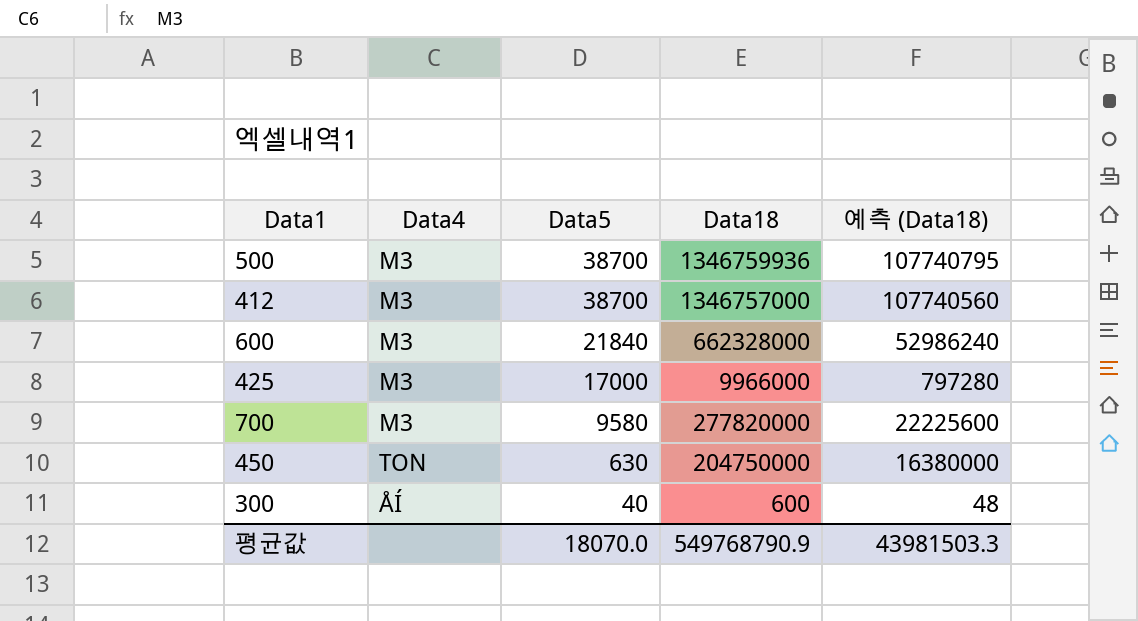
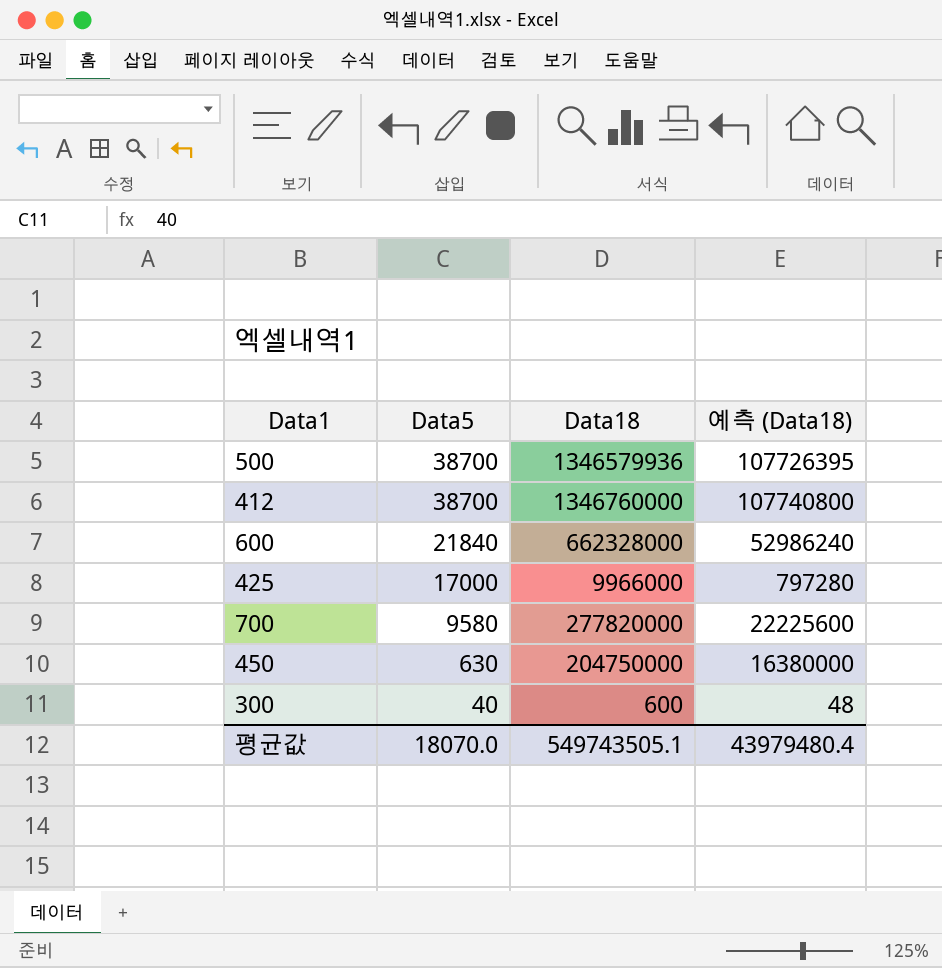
column Data4 | position: 2 -> none
500 | Data18: 1346759936 -> 1346579936
500 | 예측 (Data18): 107740795 -> 107726395
412 | Data18: 1346757000 -> 1346760000
412 | 예측 (Data18): 107740560 -> 107740800
평균값 | Data18: 549768790.9 -> 549743505.1
평균값 | 예측 (Data18): 43981503.3 -> 43979480.4

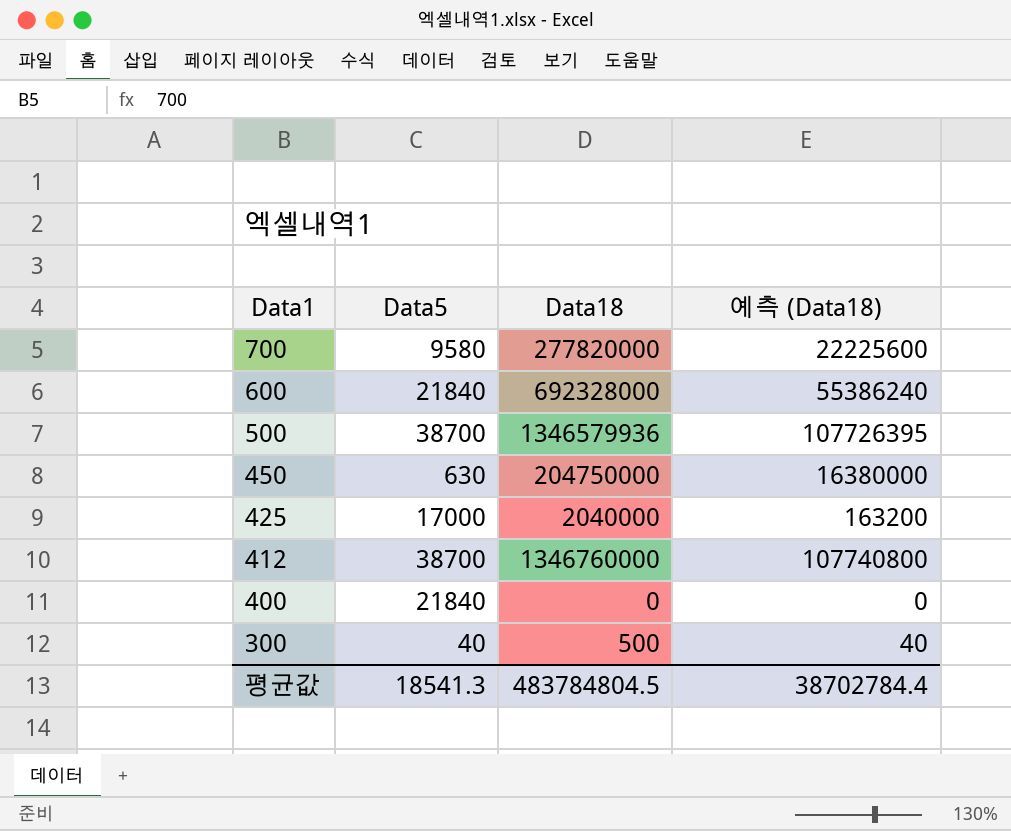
row order: Data5 descending -> Data1 descending
600 | Data18: 662328000 -> 692328000
600 | 예측 (Data18): 52986240 -> 55386240
425 | Data18: 9966000 -> 2040000
425 | 예측 (Data18): 797280 -> 163200
row 400: none -> 21840 | 0 | 0
300 | Data18: 600 -> 500
300 | 예측 (Data18): 48 -> 40
평균값 | Data5: 18070.0 -> 18541.3
평균값 | Data18: 549743505.1 -> 483784804.5
평균값 | 예측 (Data18): 43979480.4 -> 38702784.4

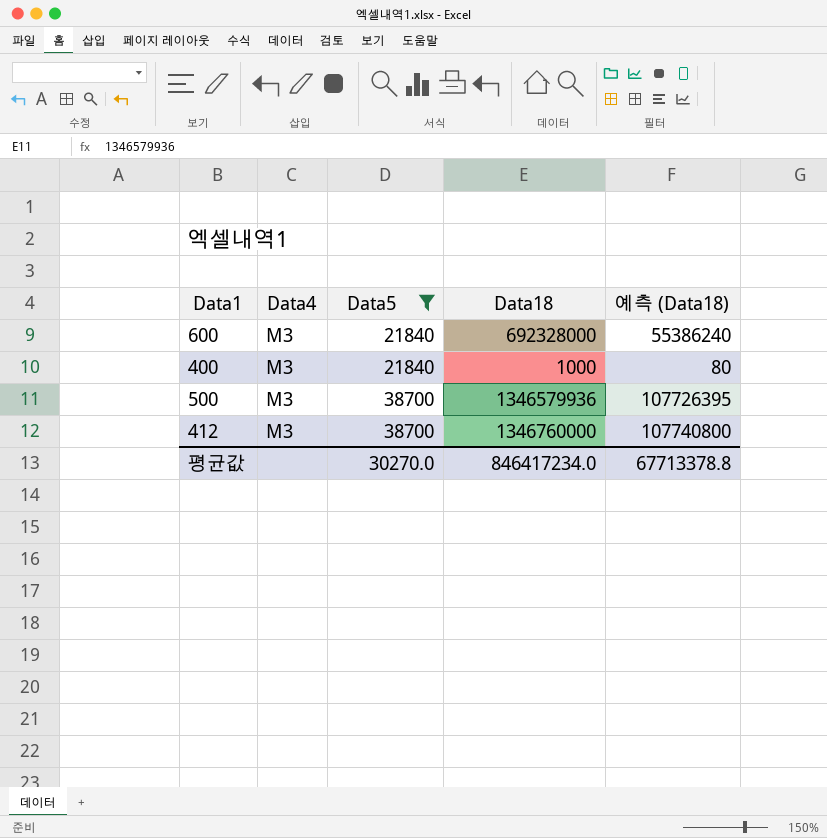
filter: none -> Data5 >= 21840
row order: Data1 descending -> Data5 ascending
column Data4 | position: none -> 2
400 | Data18: 0 -> 1000
400 | 예측 (Data18): 0 -> 80
평균값 | Data5: 18541.3 -> 30270.0
평균값 | Data18: 483784804.5 -> 846417234.0
평균값 | 예측 (Data18): 38702784.4 -> 67713378.8

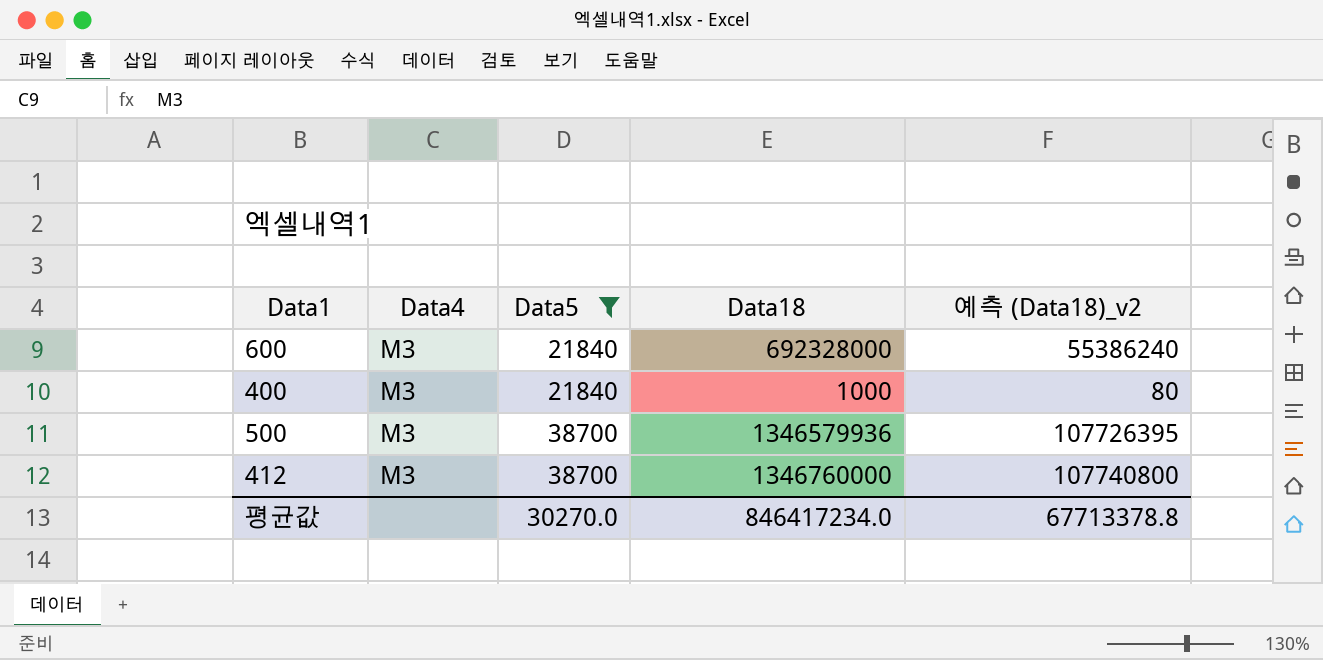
column name: 예측 (Data18) -> 예측 (Data18)_v2

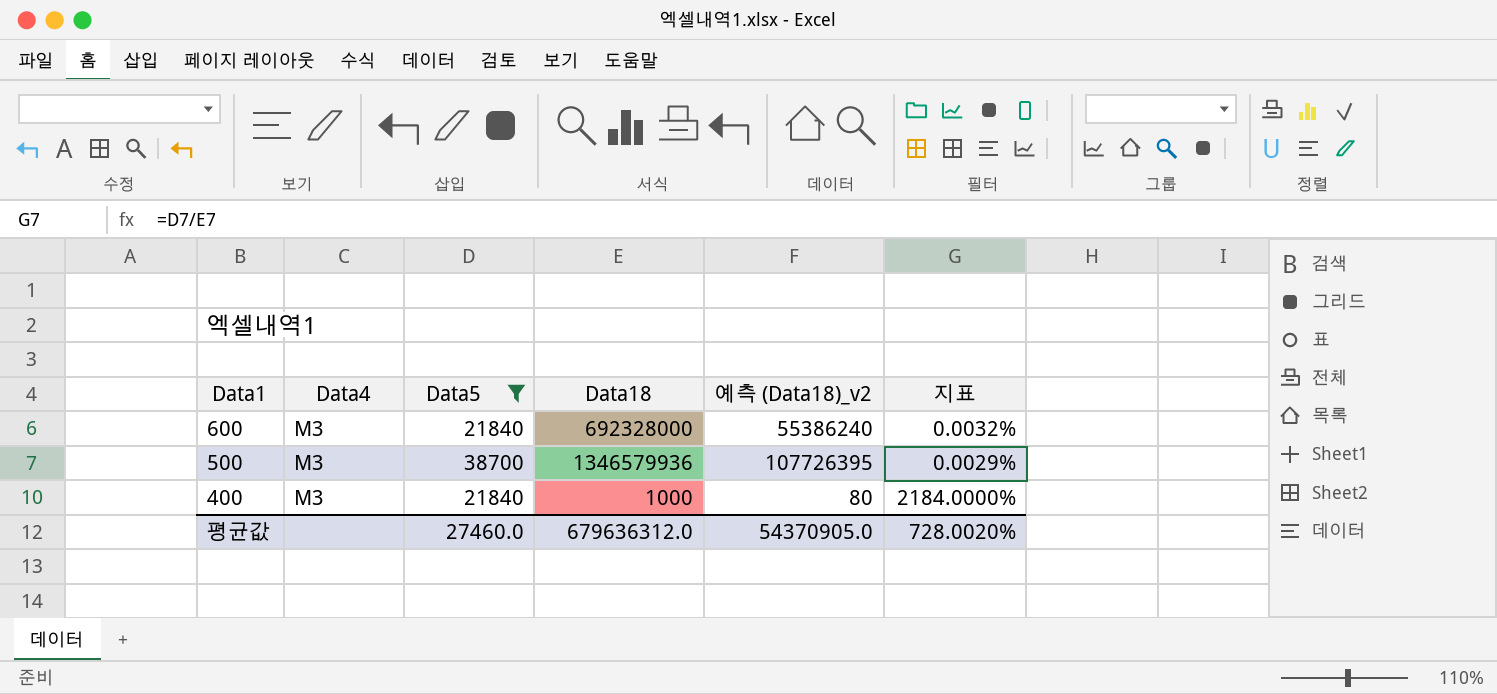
row order: Data5 ascending -> Data1 descending
column 지표 | formula: none -> [Data5] / [Data18]
row 412: M3 | 38700 | 1346760000 | 107740800 -> none
평균값 | Data5: 30270.0 -> 27460.0
평균값 | Data18: 846417234.0 -> 679636312.0
평균값 | 예측 (Data18)_v2: 67713378.8 -> 54370905.0

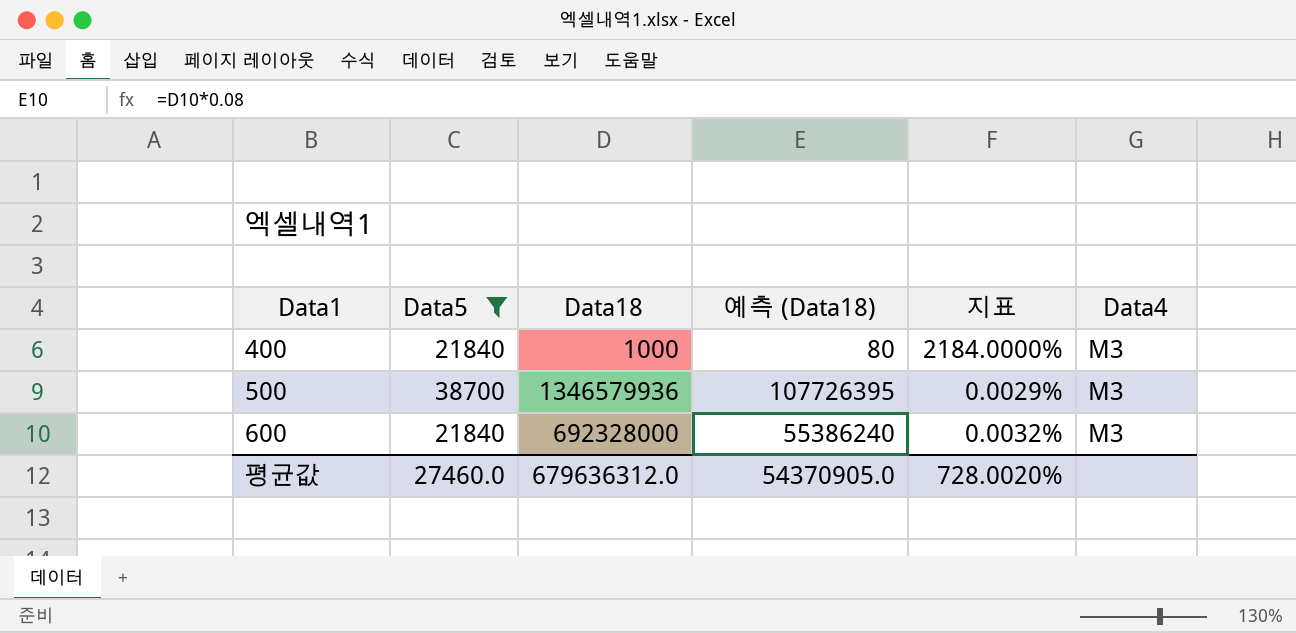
row order: Data1 descending -> Data1 ascending
column name: 예측 (Data18)_v2 -> 예측 (Data18)
column Data4 | position: 2 -> 6

